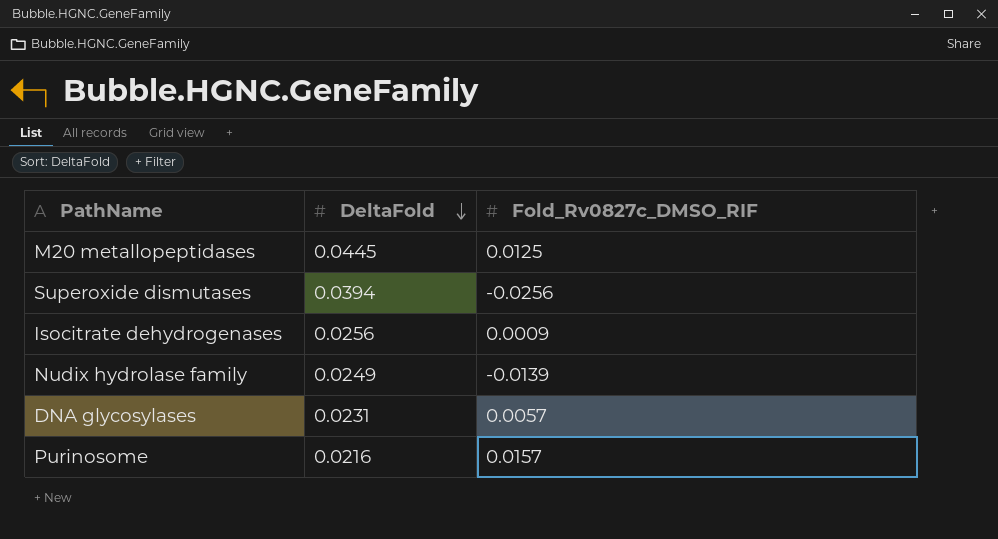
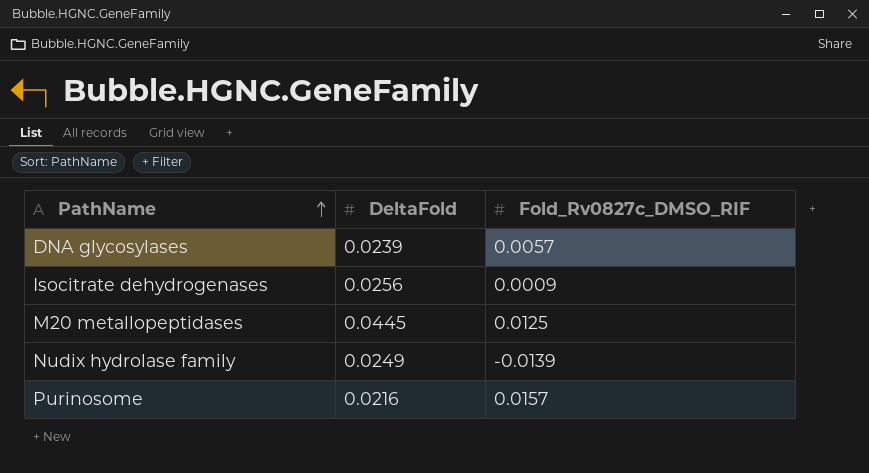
row order: DeltaFold descending -> PathName ascending
row Superoxide dismutases: 0.0394 | -0.0256 -> none
DNA glycosylases | DeltaFold: 0.0231 -> 0.0239

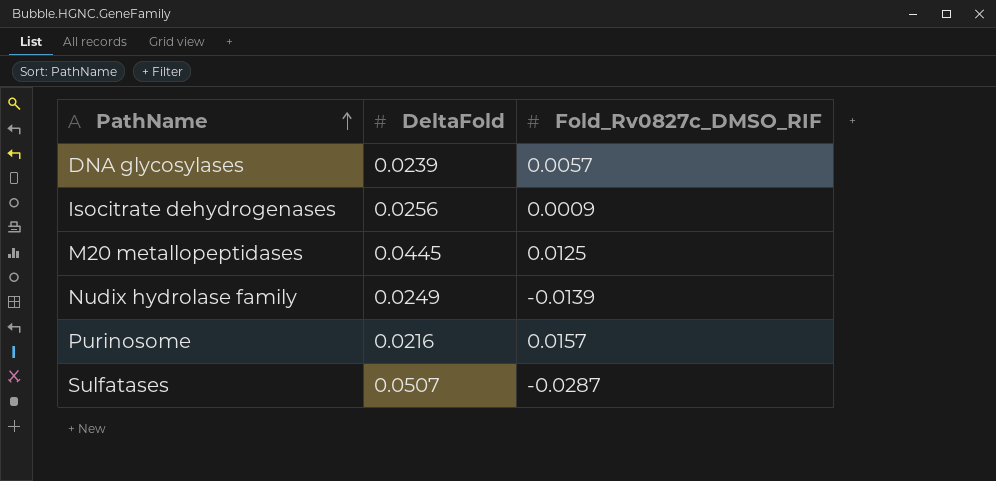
row Sulfatases: none -> 0.0507 | -0.0287

